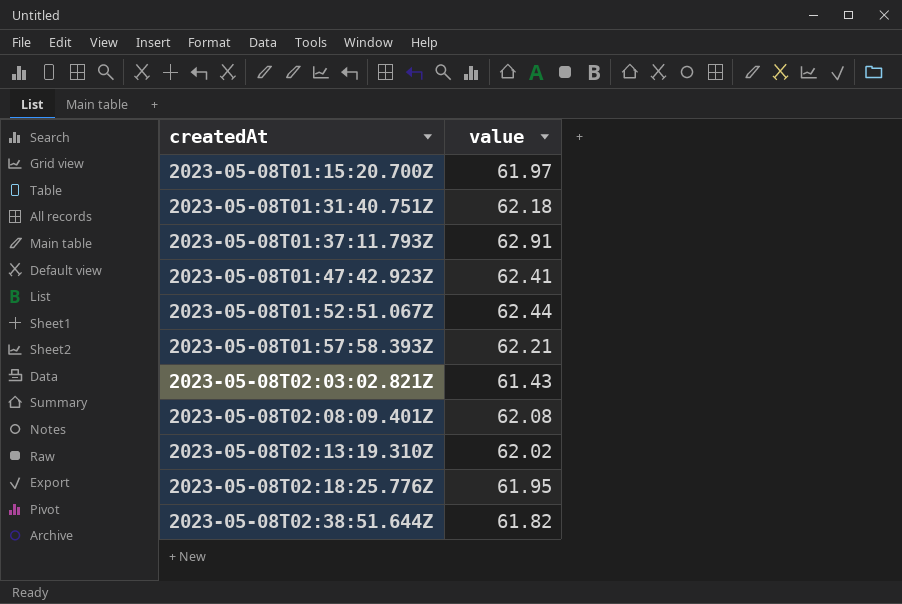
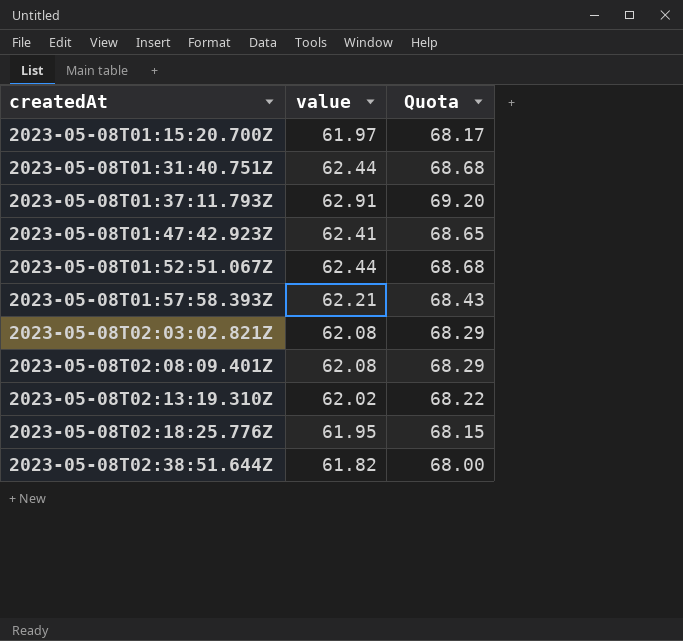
column Quota | formula: none -> [value] * 1.1
2023-05-08T01:31:40.751Z | value: 62.18 -> 62.44
2023-05-08T02:03:02.821Z | value: 61.43 -> 62.08

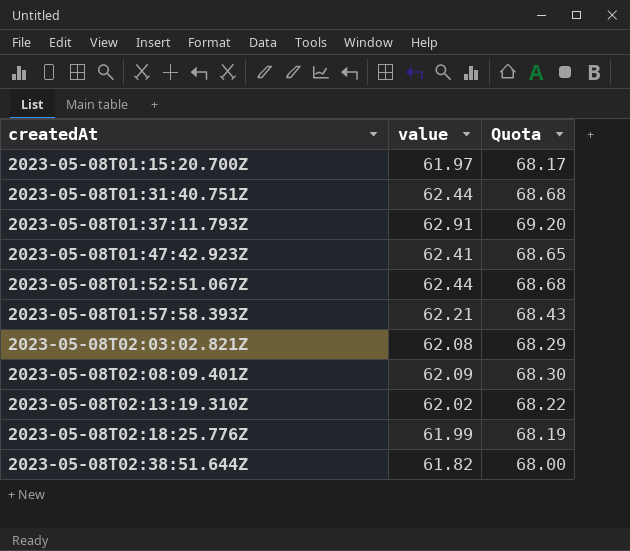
2023-05-08T02:08:09.401Z | value: 62.08 -> 62.09
2023-05-08T02:08:09.401Z | Quota: 68.29 -> 68.30
2023-05-08T02:18:25.776Z | value: 61.95 -> 61.99
2023-05-08T02:18:25.776Z | Quota: 68.15 -> 68.19

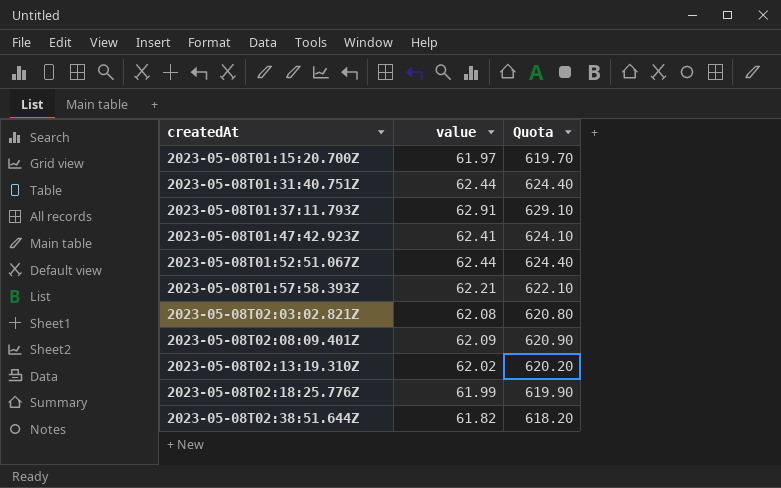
column Quota | formula: [value] * 1.1 -> [value] * 10

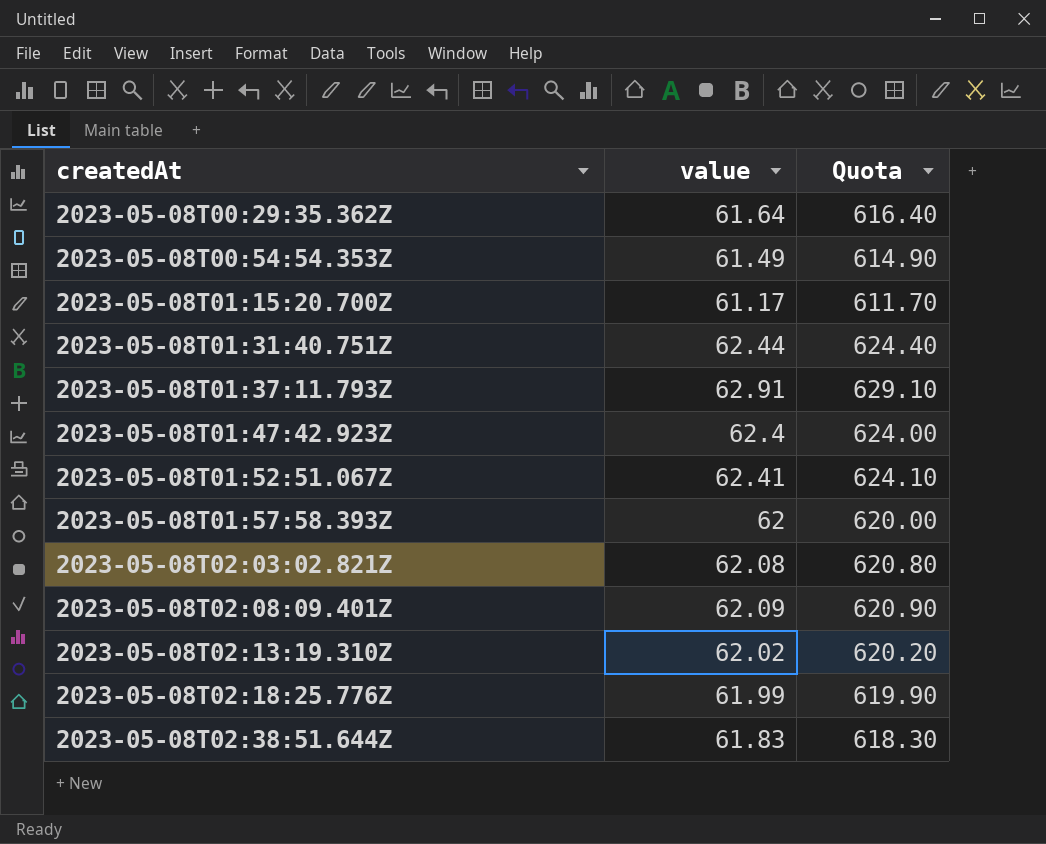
row 2023-05-08T00:29:35.362Z: none -> 61.64 | 616.40
row 2023-05-08T00:54:54.353Z: none -> 61.49 | 614.90
2023-05-08T01:15:20.700Z | value: 61.97 -> 61.17
2023-05-08T01:15:20.700Z | Quota: 619.70 -> 611.70
2023-05-08T01:47:42.923Z | value: 62.41 -> 62.4
2023-05-08T01:47:42.923Z | Quota: 624.10 -> 624.00
2023-05-08T01:52:51.067Z | value: 62.44 -> 62.41
2023-05-08T01:52:51.067Z | Quota: 624.40 -> 624.10
2023-05-08T01:57:58.393Z | value: 62.21 -> 62
2023-05-08T01:57:58.393Z | Quota: 622.10 -> 620.00
2023-05-08T02:38:51.644Z | value: 61.82 -> 61.83
2023-05-08T02:38:51.644Z | Quota: 618.20 -> 618.30

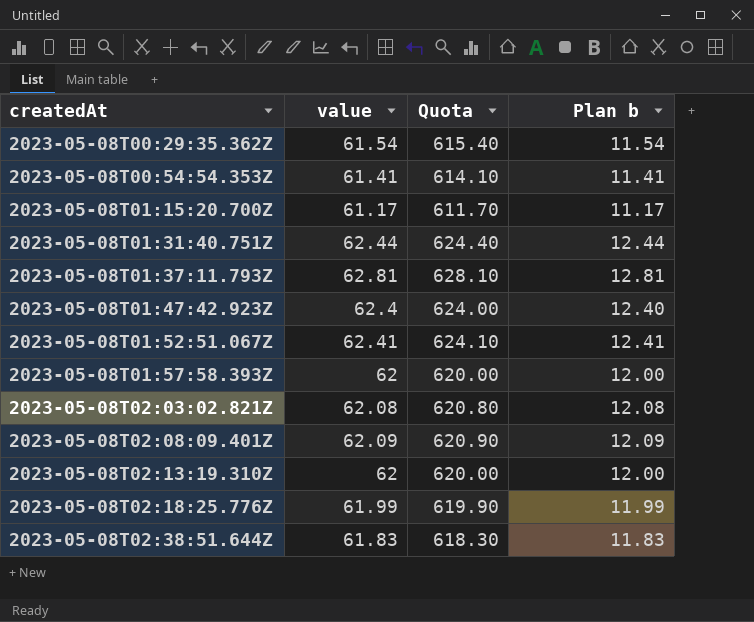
column Plan b | formula: none -> [value] - 50
2023-05-08T00:29:35.362Z | value: 61.64 -> 61.54
2023-05-08T00:29:35.362Z | Quota: 616.40 -> 615.40
2023-05-08T00:54:54.353Z | value: 61.49 -> 61.41
2023-05-08T00:54:54.353Z | Quota: 614.90 -> 614.10
2023-05-08T01:37:11.793Z | value: 62.91 -> 62.81
2023-05-08T01:37:11.793Z | Quota: 629.10 -> 628.10
2023-05-08T02:13:19.310Z | value: 62.02 -> 62
2023-05-08T02:13:19.310Z | Quota: 620.20 -> 620.00

